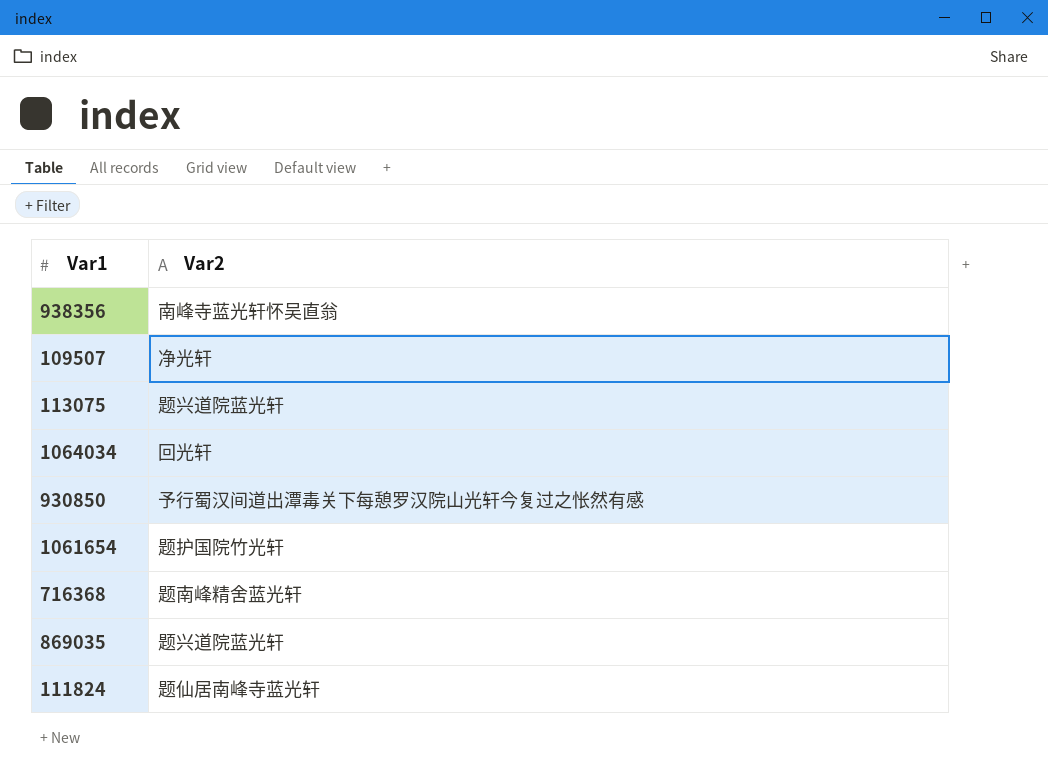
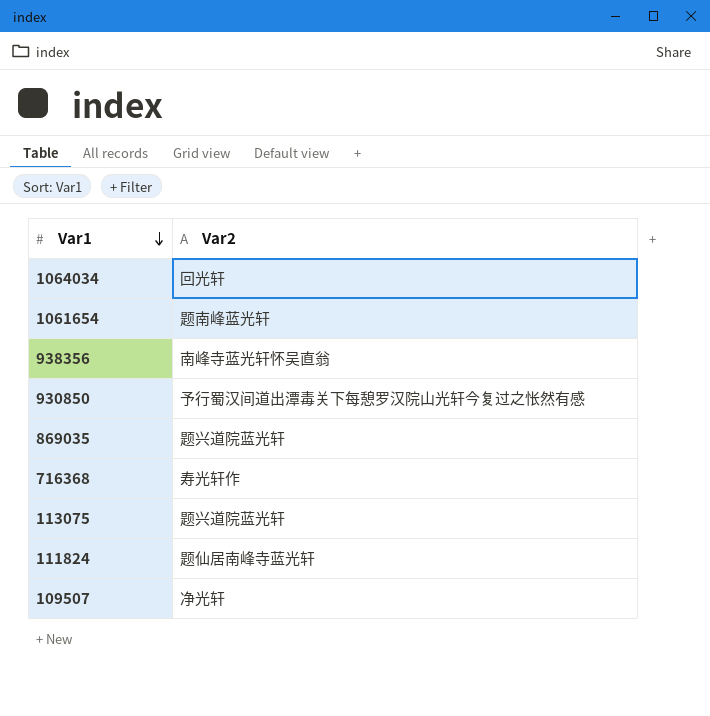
row order: none -> Var1 descending
1061654 | Var2: 题护国院竹光轩 -> 题南峰蓝光轩
716368 | Var2: 题南峰精舍蓝光轩 -> 寿光轩作

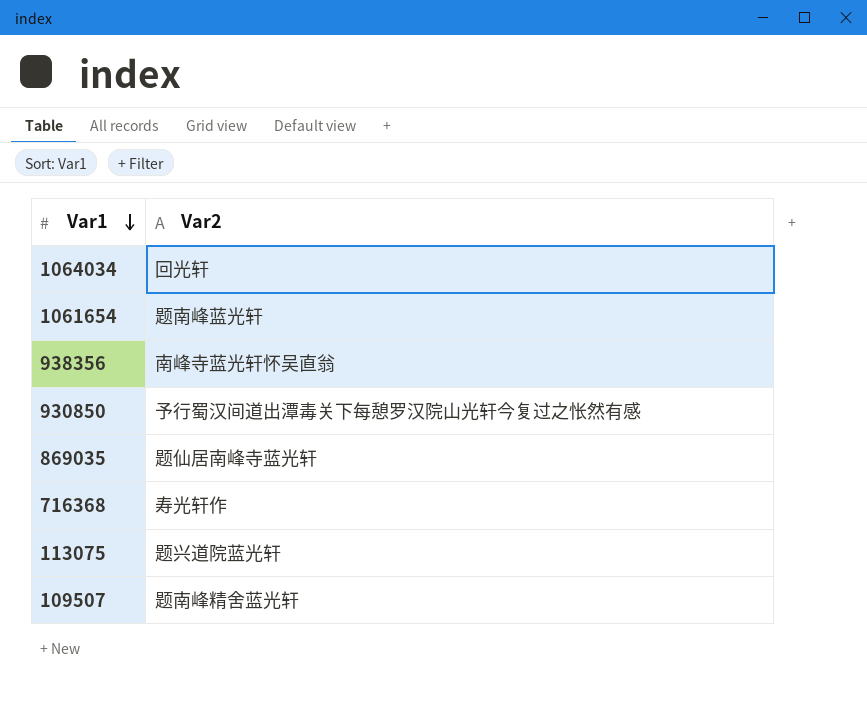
row 111824: 题仙居南峰寺蓝光轩 -> none
869035 | Var2: 题兴道院蓝光轩 -> 题仙居南峰寺蓝光轩
109507 | Var2: 净光轩 -> 题南峰精舍蓝光轩

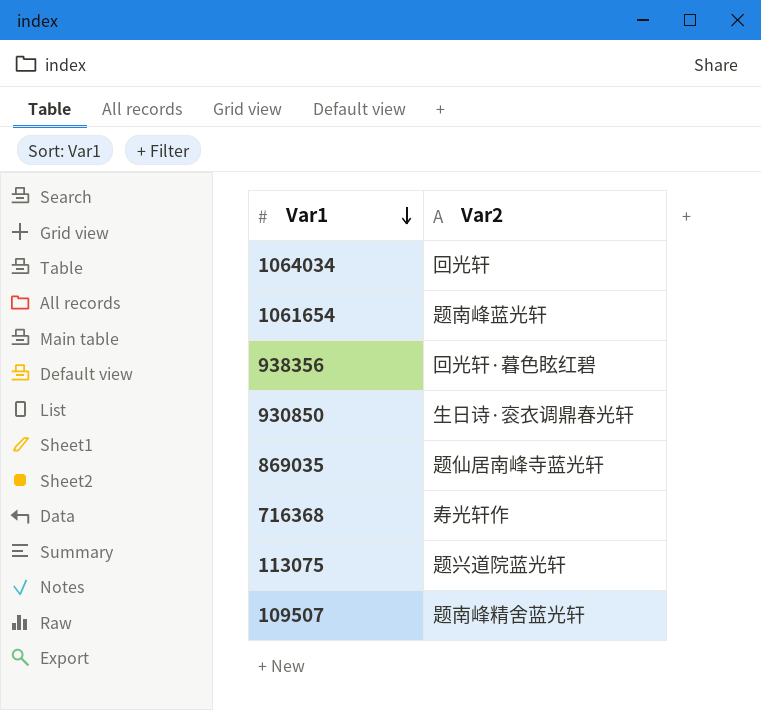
938356 | Var2: 南峰寺蓝光轩怀吴直翁 -> 回光轩·暮色眩红碧
930850 | Var2: 予行蜀汉间道出潭毒关下每憩罗汉院山光轩今复过之怅然有感 -> 生日诗·衮衣调鼎春光轩

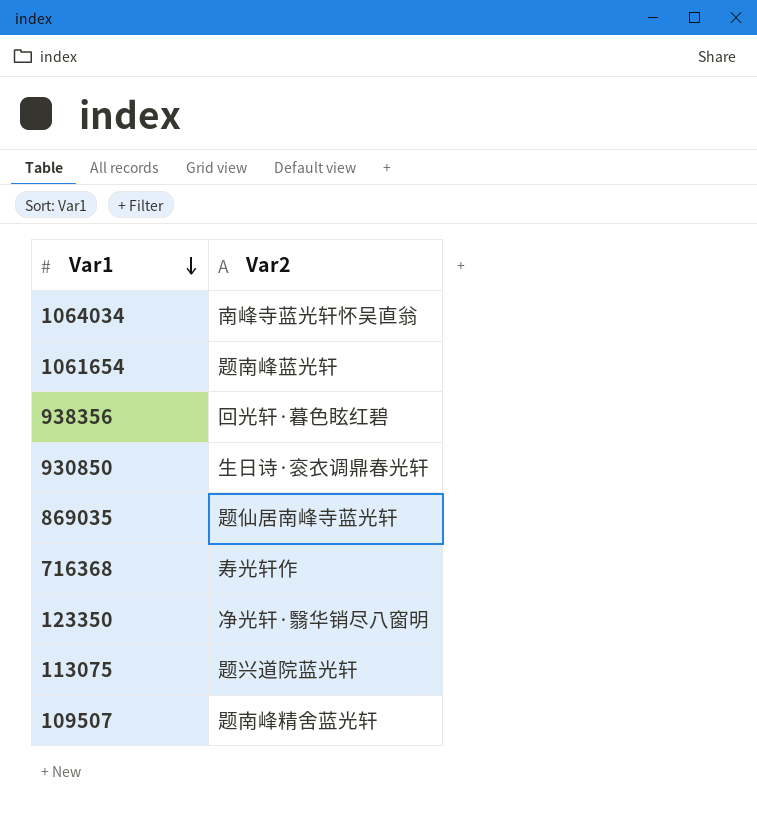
1064034 | Var2: 回光轩 -> 南峰寺蓝光轩怀吴直翁
row 123350: none -> 净光轩·翳华销尽八窗明

